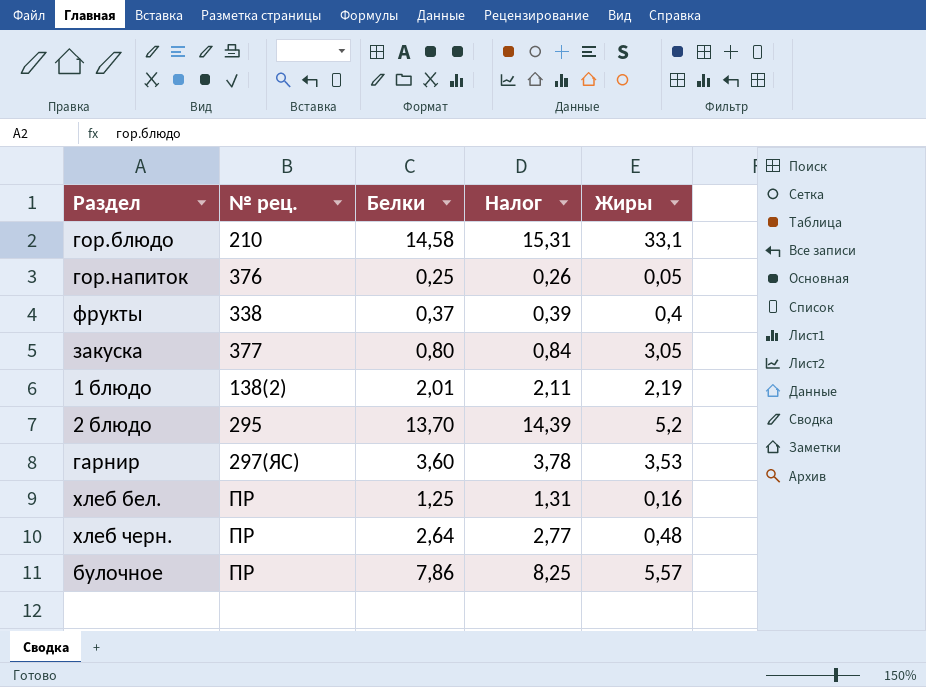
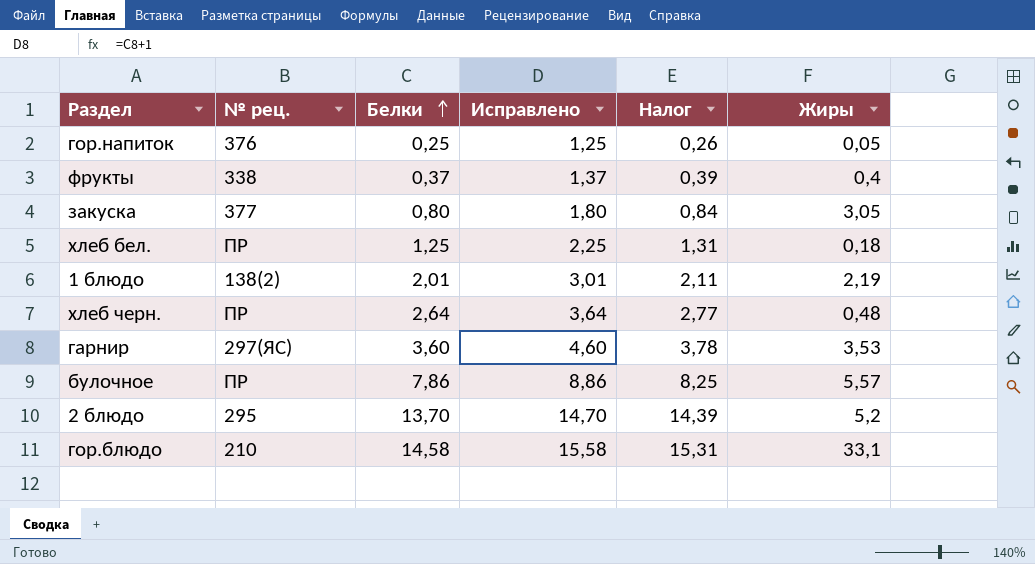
row order: none -> Белки ascending
column Исправлено | formula: none -> [Белки] + 1
хлеб бел. | Жиры: 0,16 -> 0,18

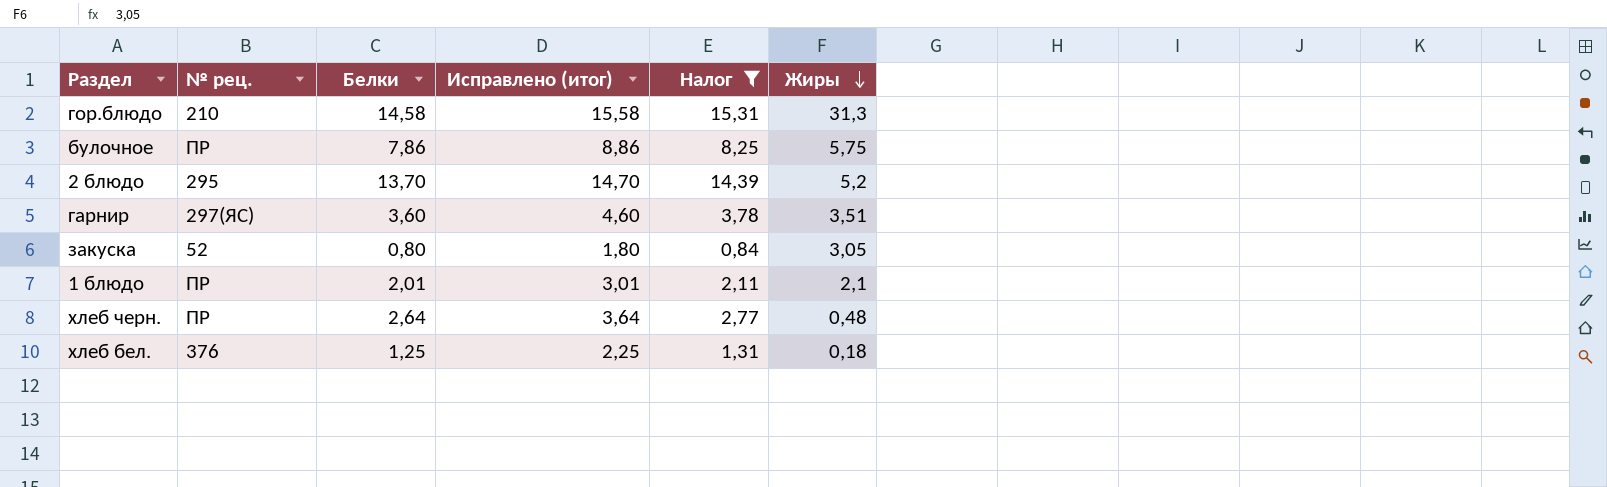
filter: none -> Налог >= 0,84
row order: Белки ascending -> Жиры descending
column name: Исправлено -> Исправлено (итог)
гор.блюдо | Жиры: 33,1 -> 31,3
булочное | Жиры: 5,57 -> 5,75
гарнир | Жиры: 3,53 -> 3,51
закуска | № рец.: 377 -> 52
1 блюдо | № рец.: 138(2) -> ПР
1 блюдо | Жиры: 2,19 -> 2,1
хлеб бел. | № рец.: ПР -> 376

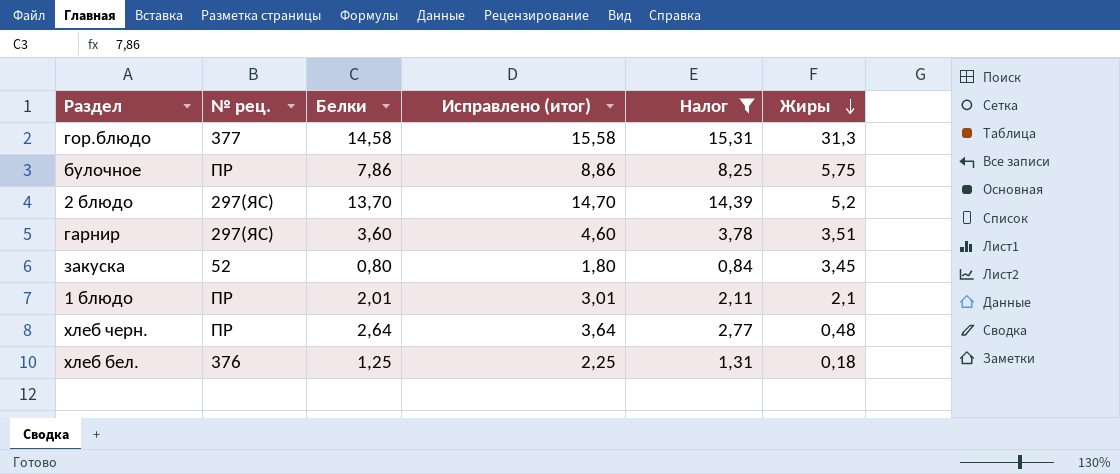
гор.блюдо | № рец.: 210 -> 377
2 блюдо | № рец.: 295 -> 297(ЯС)
закуска | Жиры: 3,05 -> 3,45

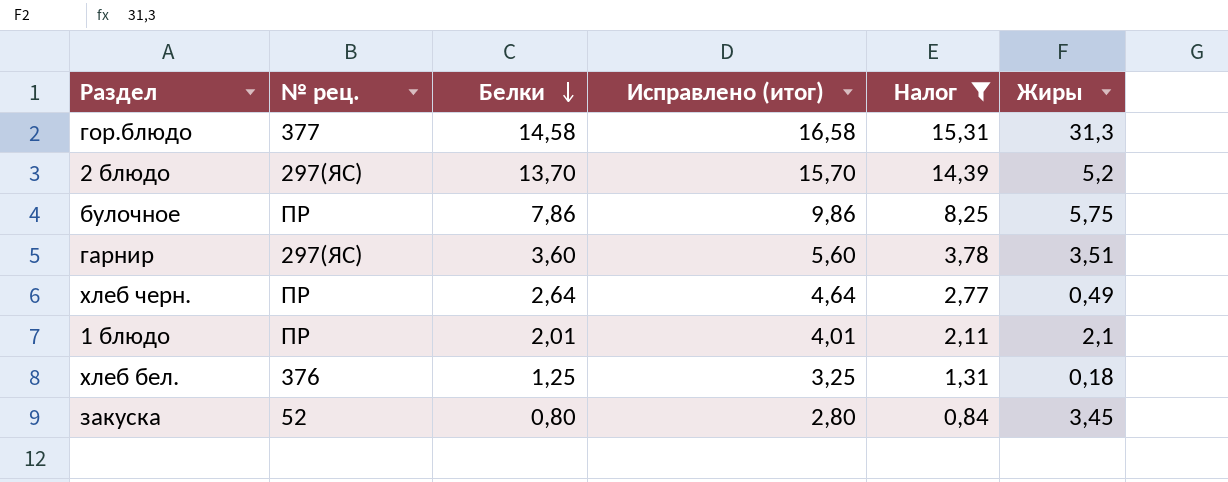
row order: Жиры descending -> Белки descending
column Исправлено (итог) | formula: [Белки] + 1 -> [Белки] + 2
хлеб черн. | Жиры: 0,48 -> 0,49

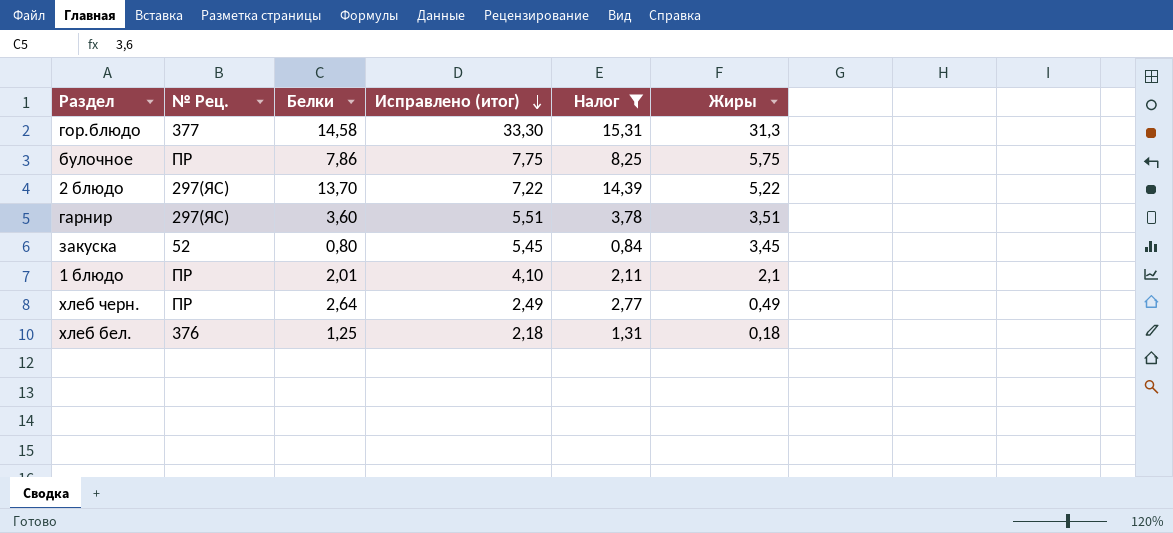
row order: Белки descending -> Исправлено (итог) descending
column name: № рец. -> № Рец.
column Исправлено (итог) | formula: [Белки] + 2 -> [Жиры] + 2
2 блюдо | Жиры: 5,2 -> 5,22

